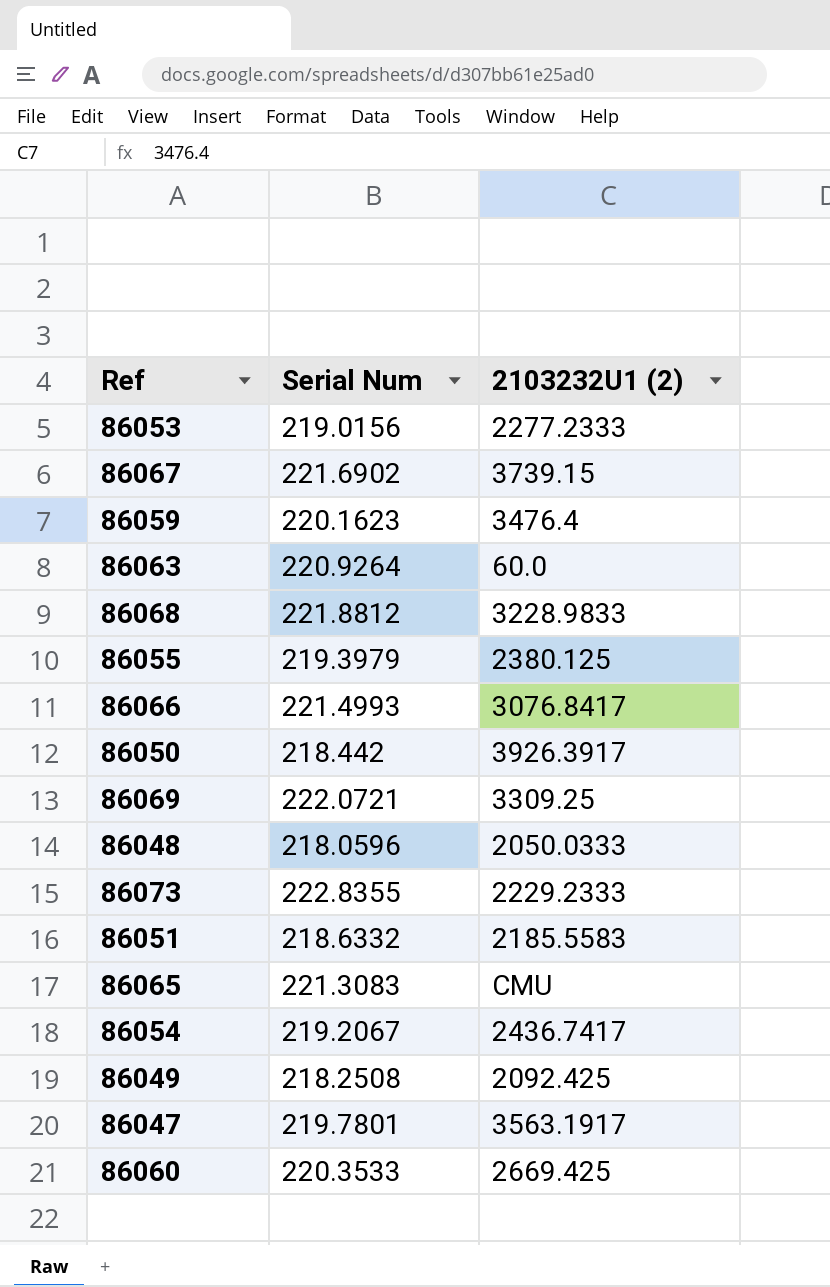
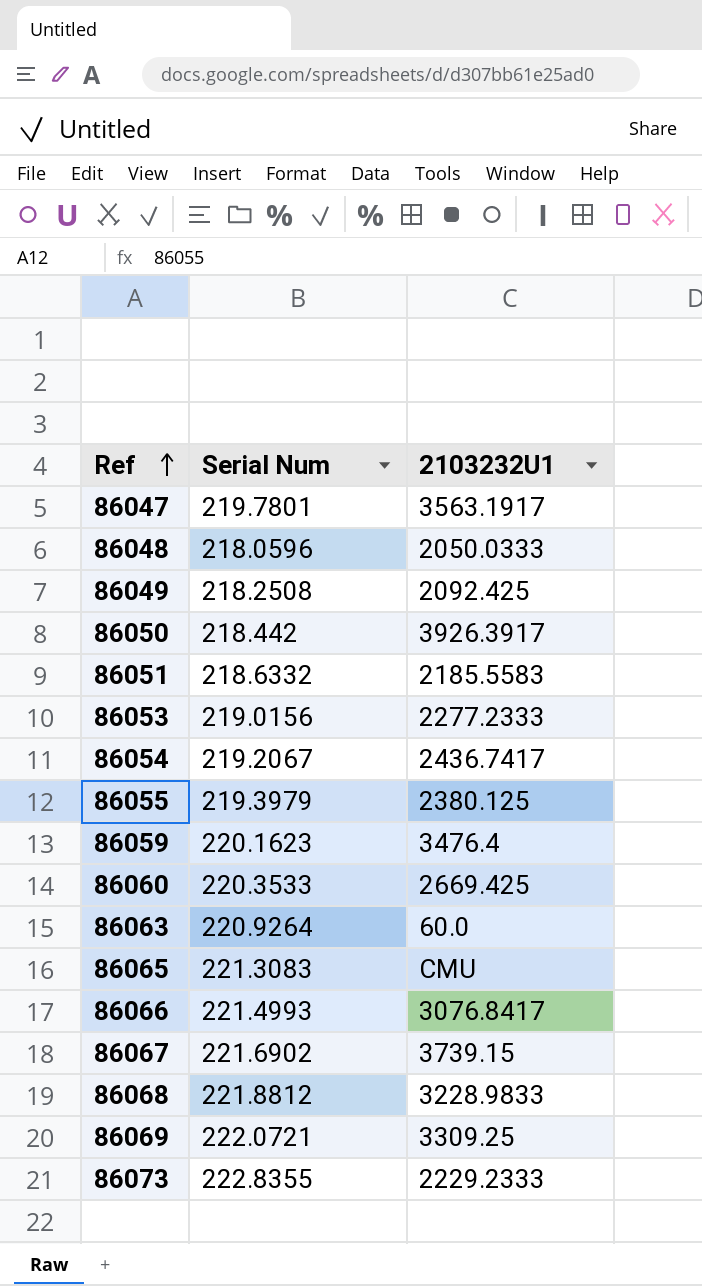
row order: none -> Ref ascending
column name: 2103232U1 (2) -> 2103232U1

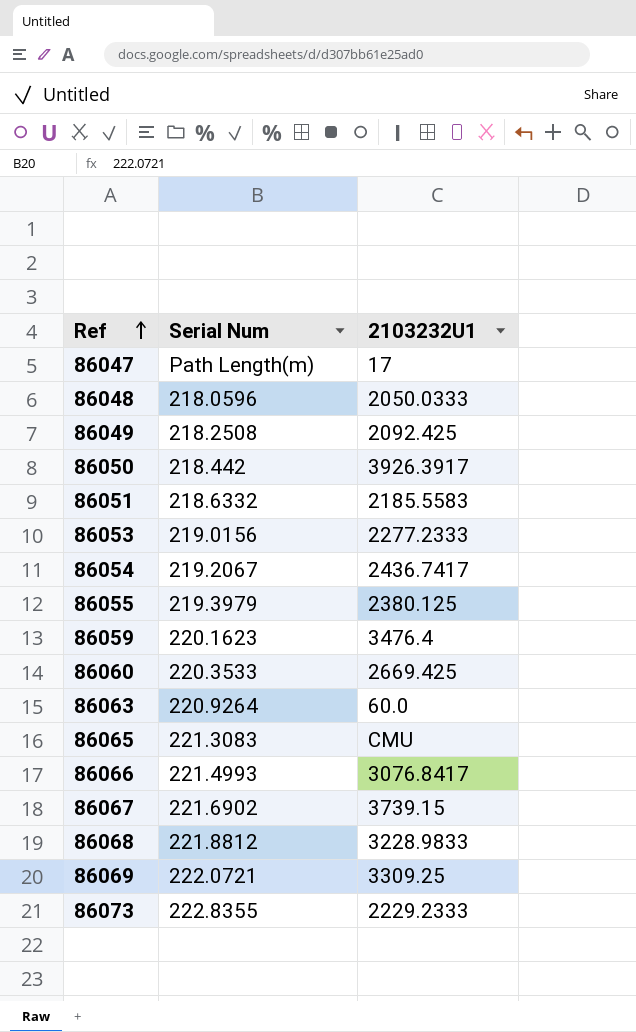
86047 | Serial Num: 219.7801 -> Path Length(m)
86047 | 2103232U1: 3563.1917 -> 17

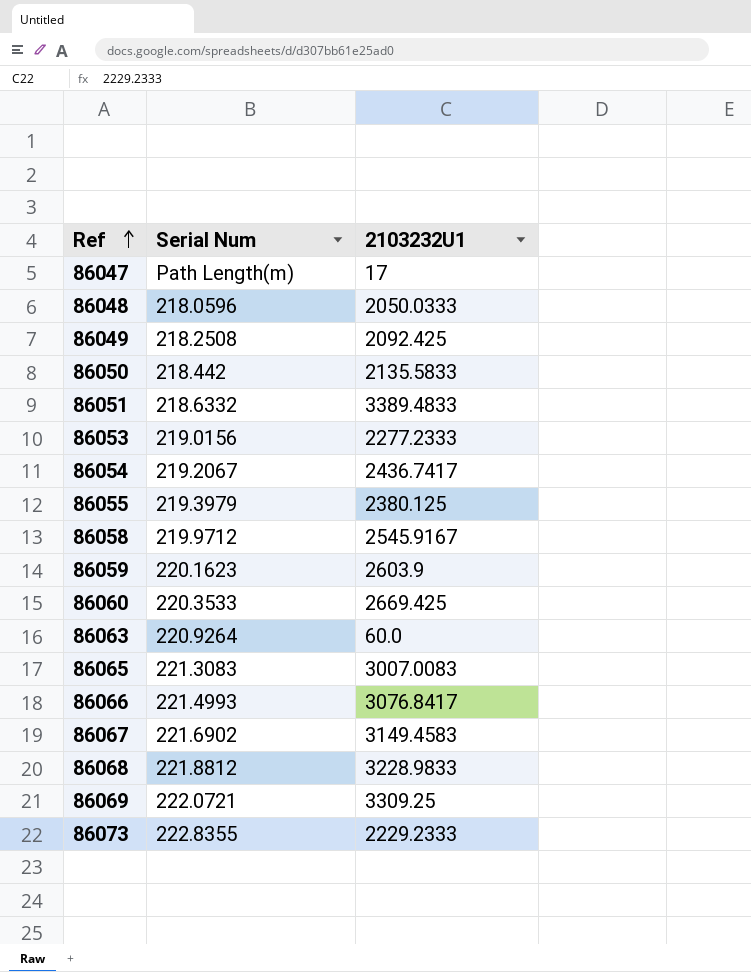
86050 | 2103232U1: 3926.3917 -> 2135.5833
86051 | 2103232U1: 2185.5583 -> 3389.4833
row 86058: none -> 219.9712 | 2545.9167
86059 | 2103232U1: 3476.4 -> 2603.9
86065 | 2103232U1: CMU -> 3007.0083
86067 | 2103232U1: 3739.15 -> 3149.4583

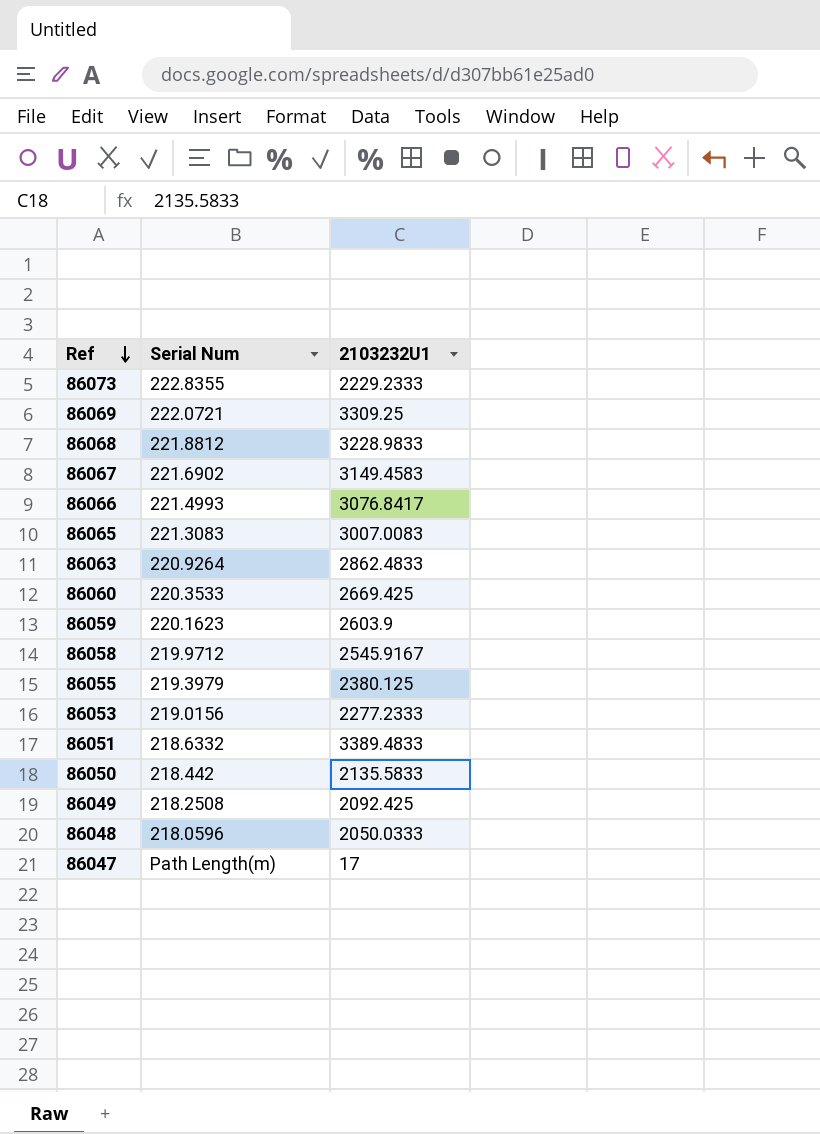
row order: Ref ascending -> Ref descending
row 86054: 219.2067 | 2436.7417 -> none
86063 | 2103232U1: 60.0 -> 2862.4833

